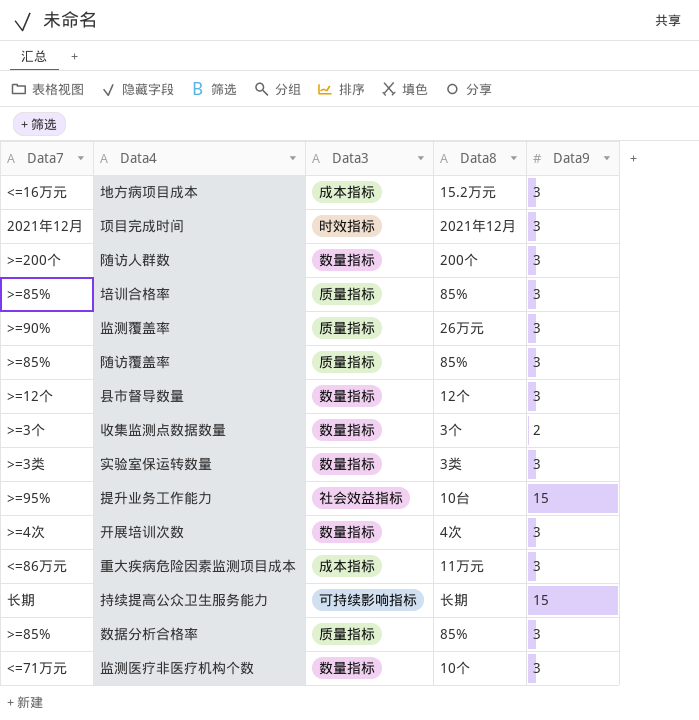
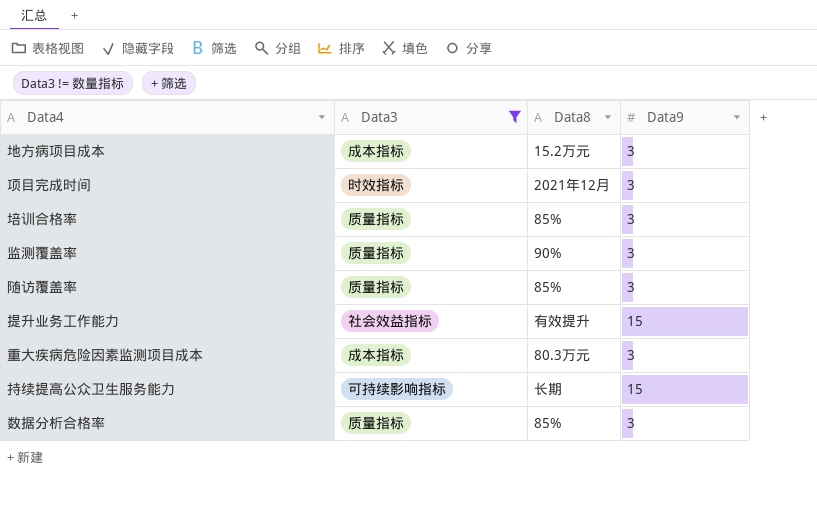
filter: none -> Data3 != 数量指标
column Data7 | position: 1 -> none
监测覆盖率 | Data8: 26万元 -> 90%
提升业务工作能力 | Data8: 10台 -> 有效提升
重大疾病危险因素监测项目成本 | Data8: 11万元 -> 80.3万元

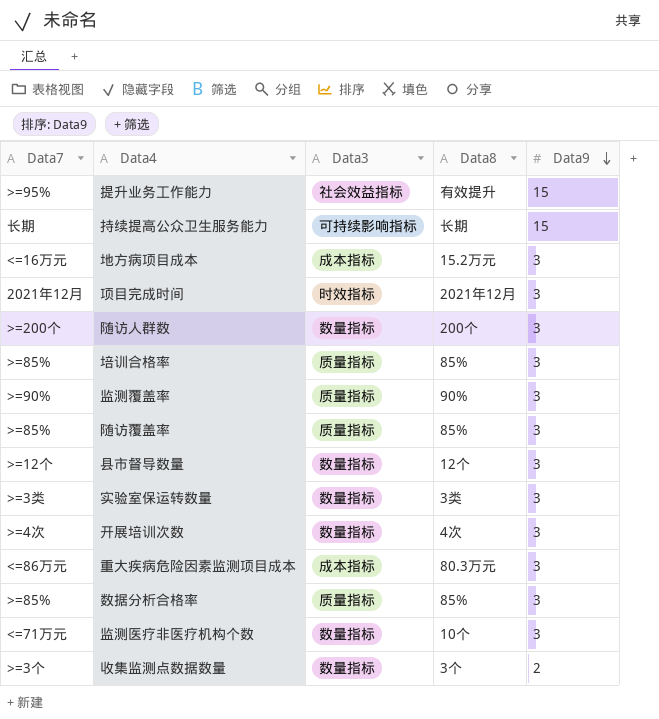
filter: Data3 != 数量指标 -> none
row order: none -> Data9 descending
column Data7 | position: none -> 1

